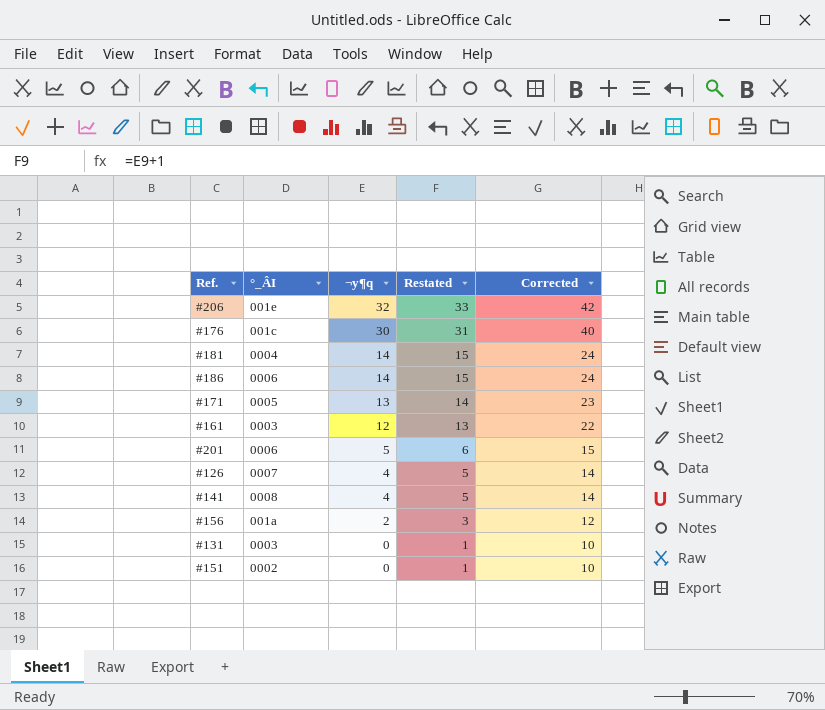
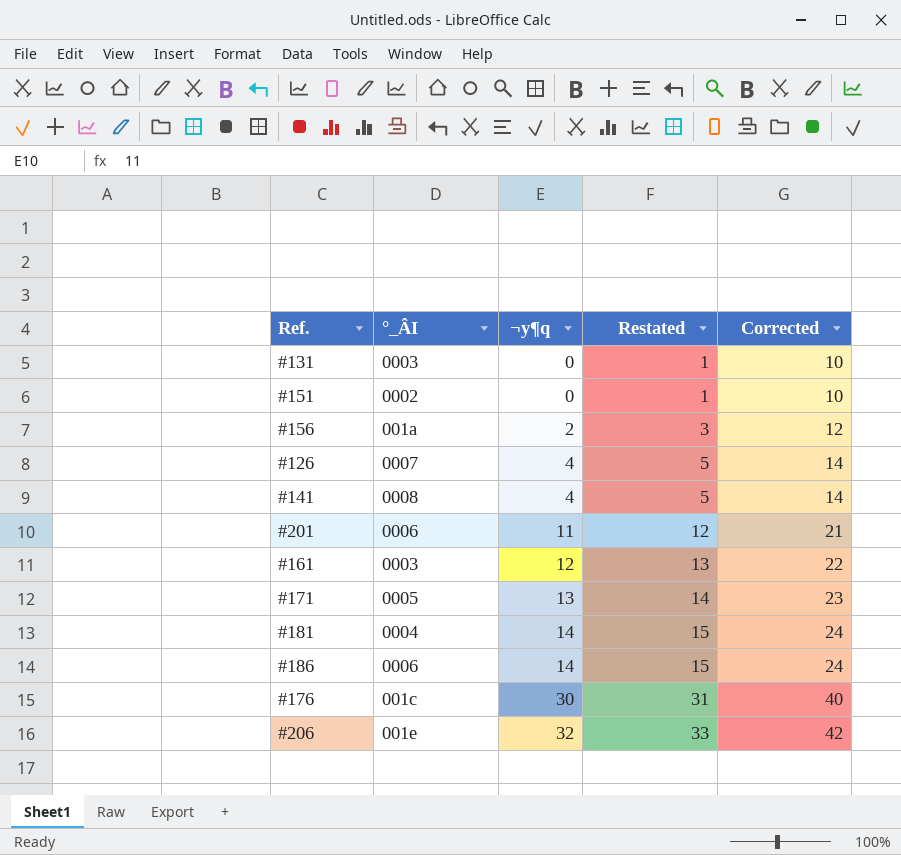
row order: ¬y¶q descending -> ¬y¶q ascending
#201 | ¬y¶q: 5 -> 11
#201 | Restated: 6 -> 12
#201 | Corrected: 15 -> 21

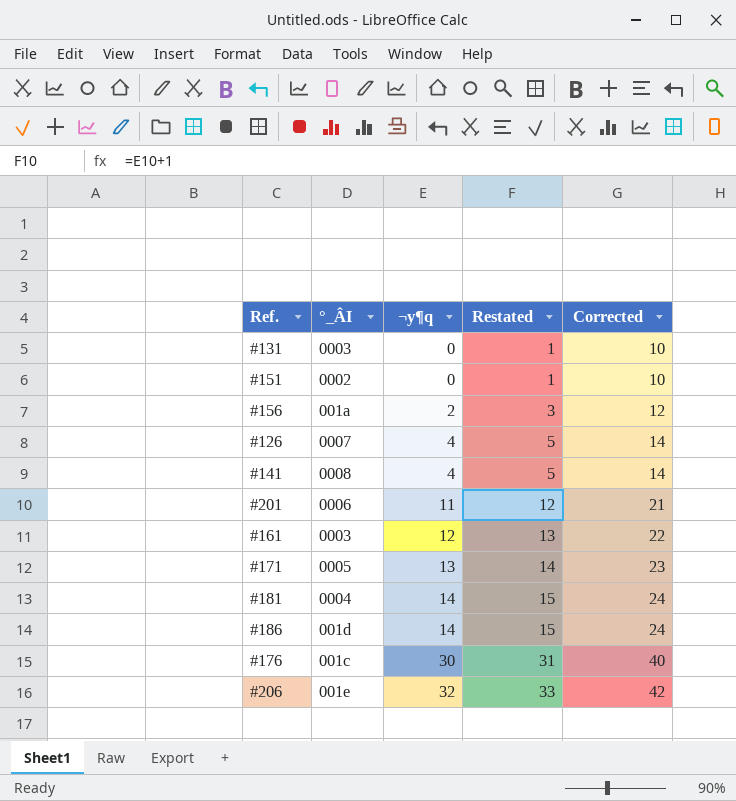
#186 | °_ÂI: 0006 -> 001d

